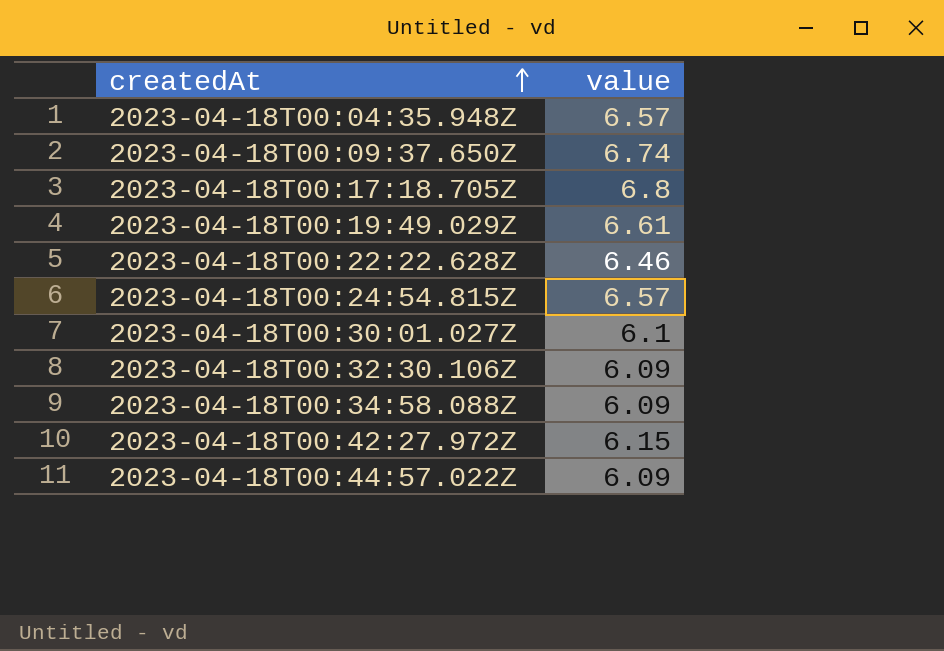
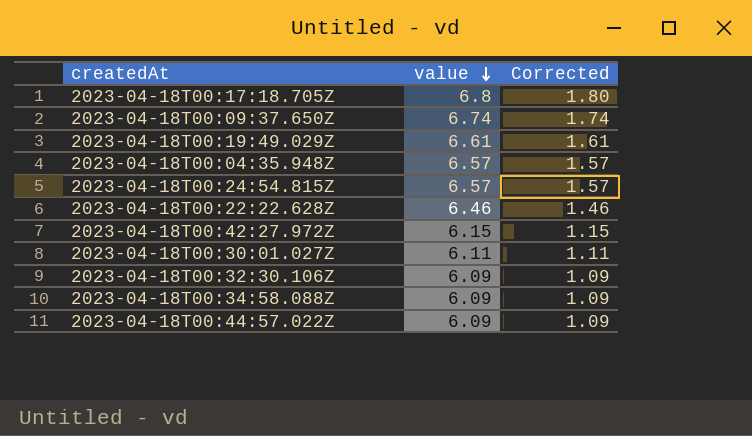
row order: createdAt ascending -> value descending
column Corrected | formula: none -> [value] - 5
2023-04-18T00:30:01.027Z | value: 6.1 -> 6.11

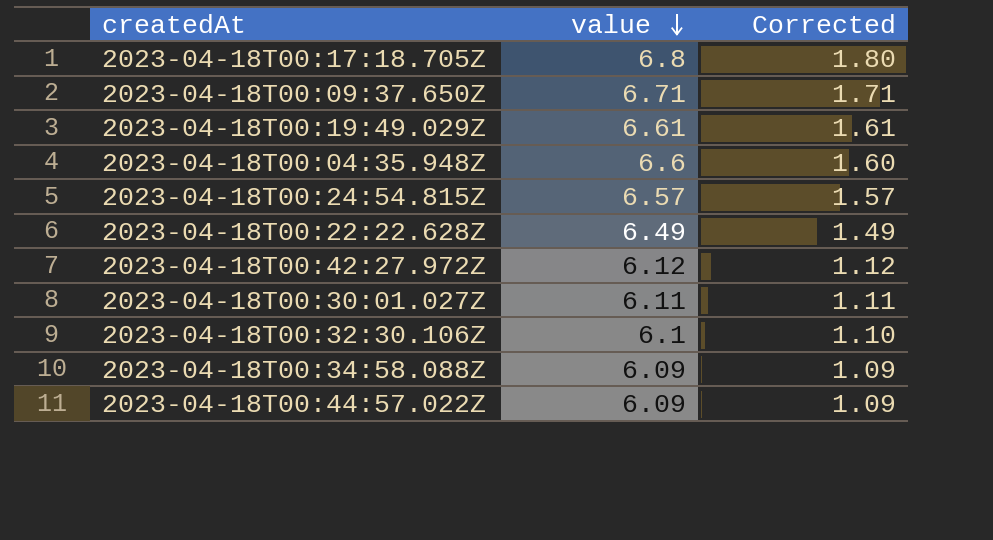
2023-04-18T00:09:37.650Z | value: 6.74 -> 6.71
2023-04-18T00:09:37.650Z | Corrected: 1.74 -> 1.71
2023-04-18T00:04:35.948Z | value: 6.57 -> 6.6
2023-04-18T00:04:35.948Z | Corrected: 1.57 -> 1.60
2023-04-18T00:22:22.628Z | value: 6.46 -> 6.49
2023-04-18T00:22:22.628Z | Corrected: 1.46 -> 1.49
2023-04-18T00:42:27.972Z | value: 6.15 -> 6.12
2023-04-18T00:42:27.972Z | Corrected: 1.15 -> 1.12
2023-04-18T00:32:30.106Z | value: 6.09 -> 6.1
2023-04-18T00:32:30.106Z | Corrected: 1.09 -> 1.10

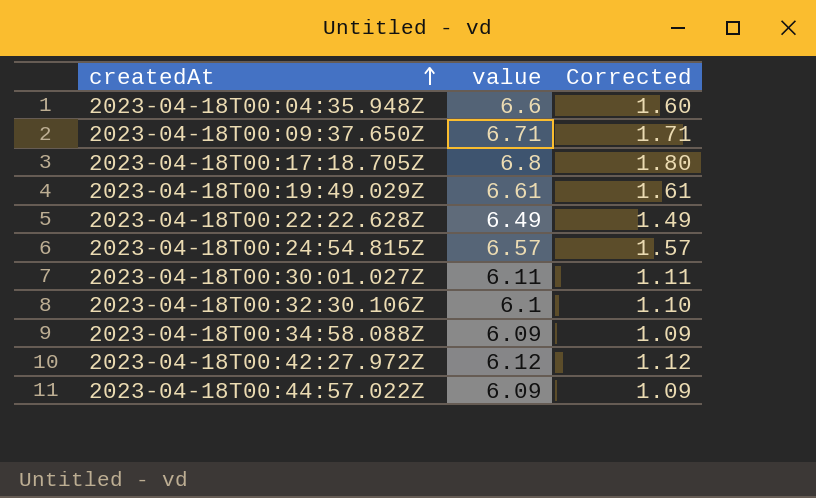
row order: value descending -> createdAt ascending

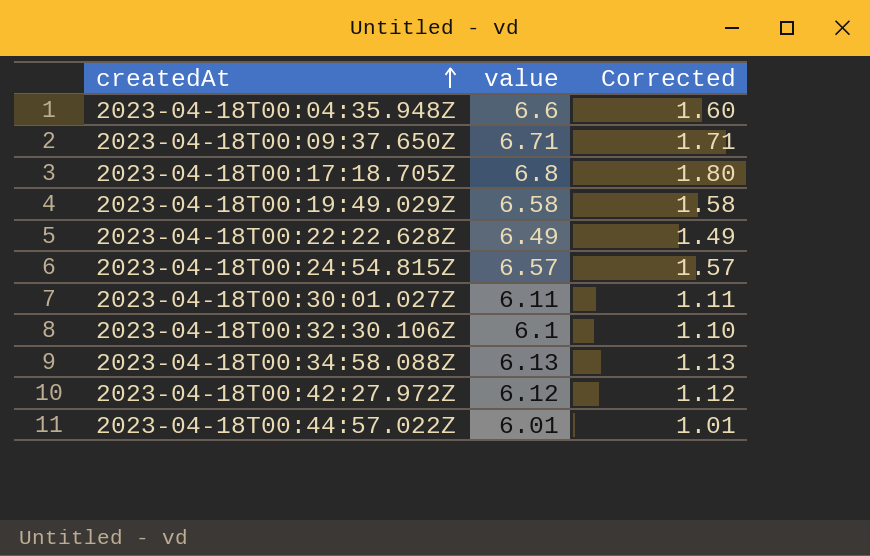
2023-04-18T00:19:49.029Z | value: 6.61 -> 6.58
2023-04-18T00:19:49.029Z | Corrected: 1.61 -> 1.58
2023-04-18T00:34:58.088Z | value: 6.09 -> 6.13
2023-04-18T00:34:58.088Z | Corrected: 1.09 -> 1.13
2023-04-18T00:44:57.022Z | value: 6.09 -> 6.01
2023-04-18T00:44:57.022Z | Corrected: 1.09 -> 1.01

